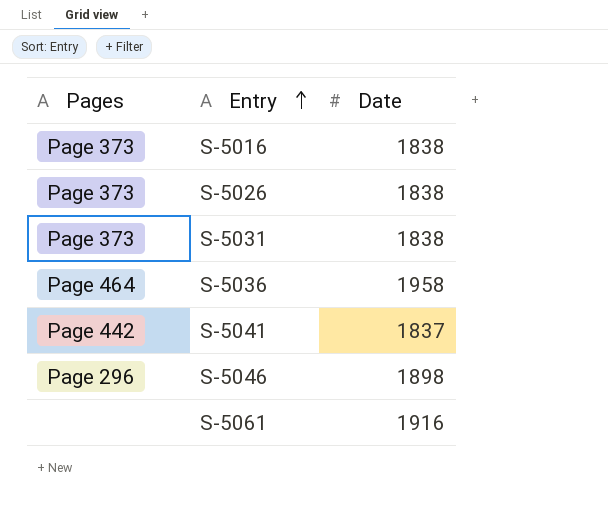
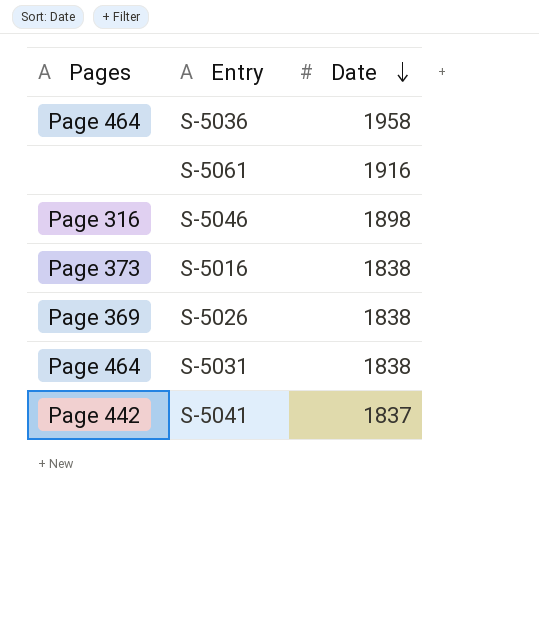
row order: Entry ascending -> Date descending
S-5046 | Pages: Page 296 -> Page 316
S-5026 | Pages: Page 373 -> Page 369
S-5031 | Pages: Page 373 -> Page 464

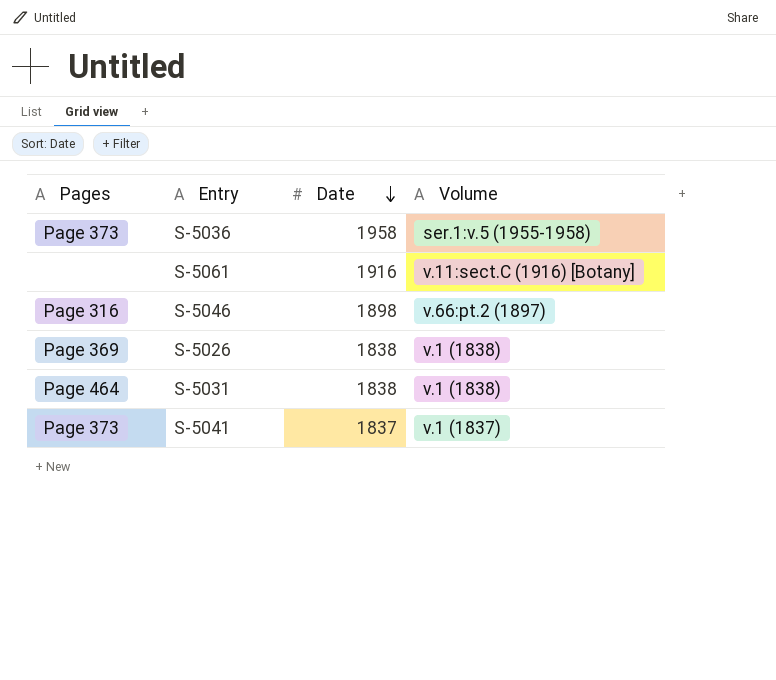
column Volume | position: none -> 4
row S-5016: Page 373 | 1838 -> none
S-5036 | Pages: Page 464 -> Page 373
S-5041 | Pages: Page 442 -> Page 373

